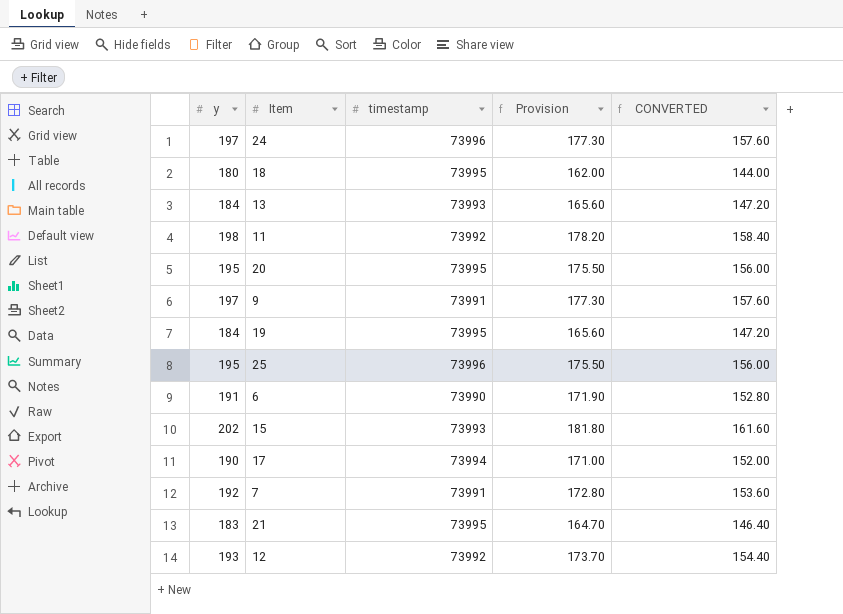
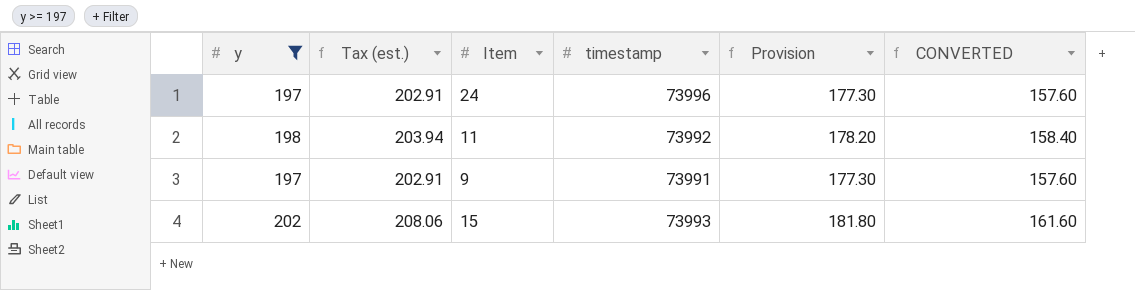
filter: none -> y >= 197
column Tax (est.) | formula: none -> [y] * 1.03

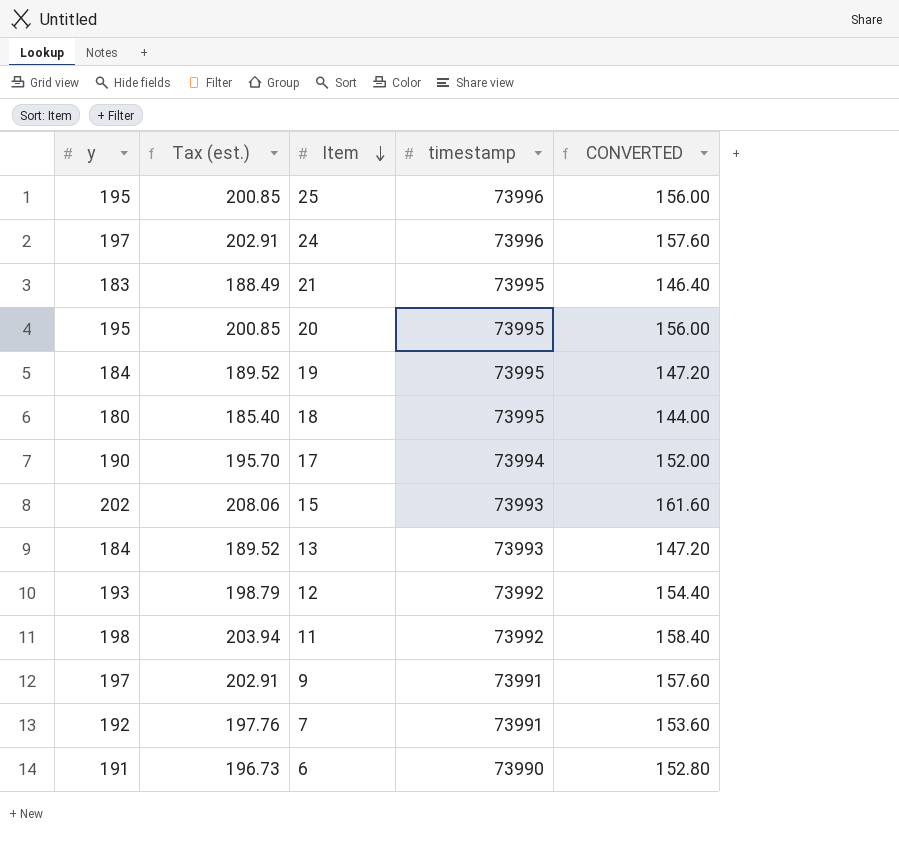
filter: y >= 197 -> none
row order: none -> Item descending
column Provision | formula: [y] * 0.9 -> none

